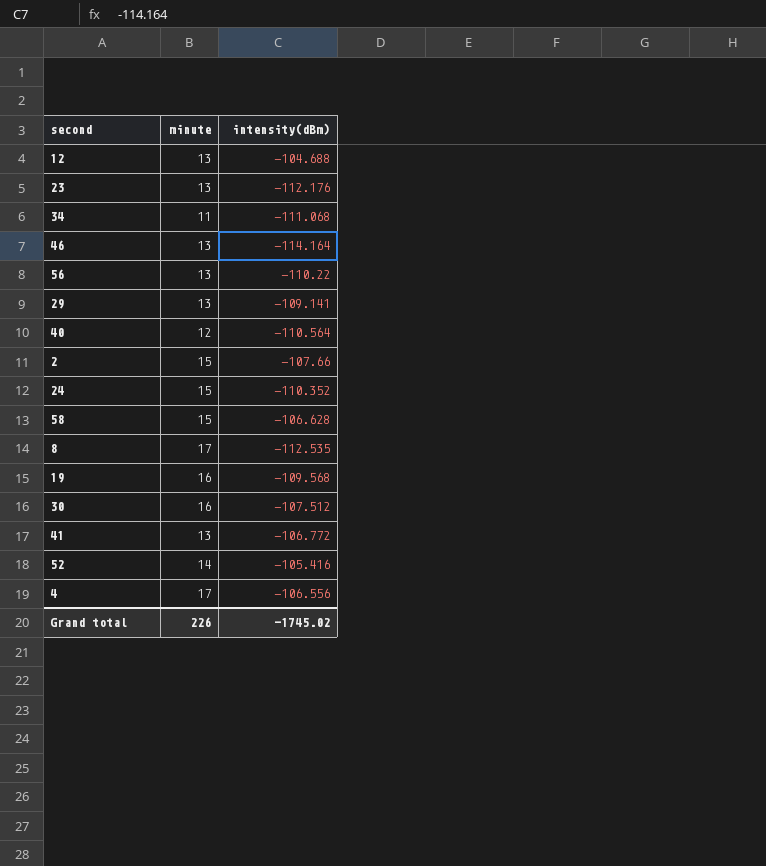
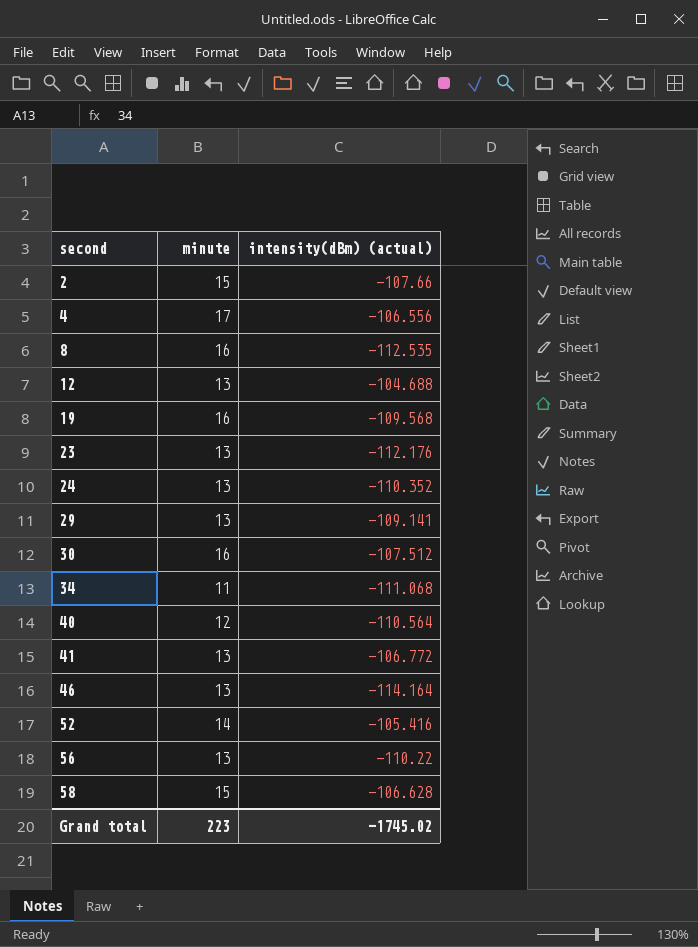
row order: none -> second ascending
column name: intensity(dBm) -> intensity(dBm) (actual)
8 | minute: 17 -> 16
24 | minute: 15 -> 13
Grand total | minute: 226 -> 223

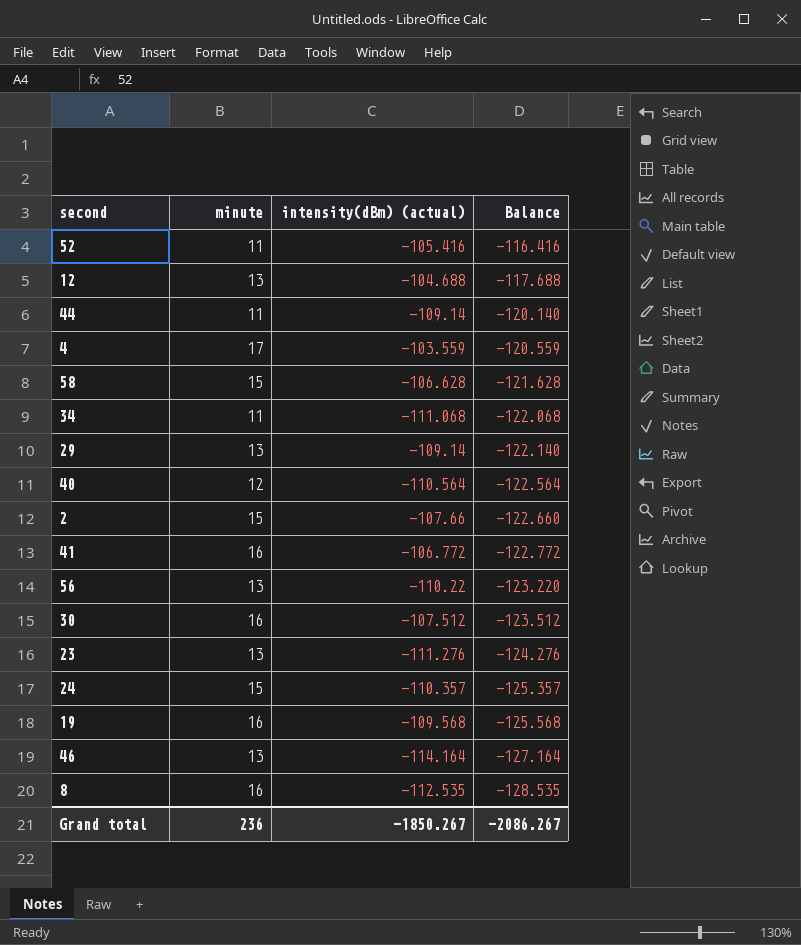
row order: second ascending -> Balance descending
column Balance | formula: none -> [intensity(dBm) (actual)] - [minute]
52 | minute: 14 -> 11
row 44: none -> 11 | -109.14 | -120.140
4 | intensity(dBm) (actual): -106.556 -> -103.559
29 | intensity(dBm) (actual): -109.141 -> -109.14
41 | minute: 13 -> 16
23 | intensity(dBm) (actual): -112.176 -> -111.276
24 | minute: 13 -> 15
24 | intensity(dBm) (actual): -110.352 -> -110.357
Grand total | minute: 223 -> 236
Grand total | intensity(dBm) (actual): -1745.02 -> -1850.267

